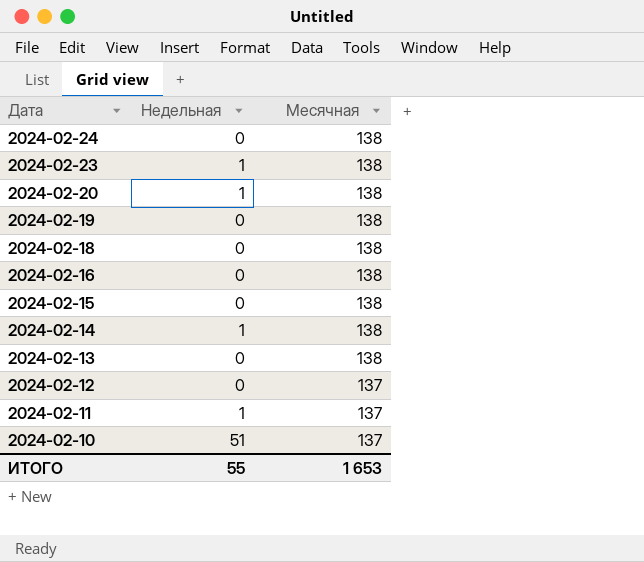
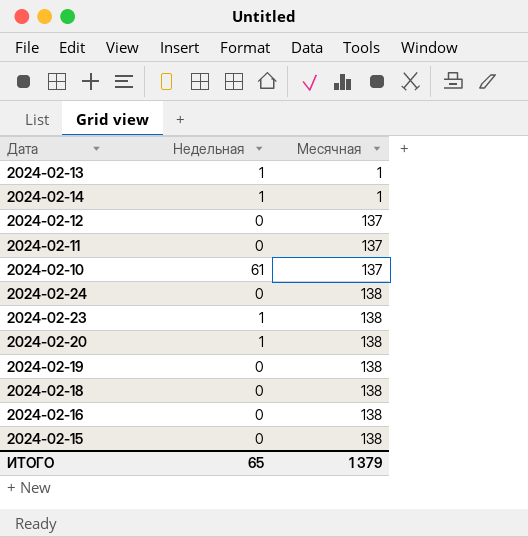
row order: Дата descending -> Месячная ascending
2024-02-13 | Недельная: 0 -> 1
2024-02-13 | Месячная: 138 -> 1
2024-02-14 | Месячная: 138 -> 1
2024-02-11 | Недельная: 1 -> 0
2024-02-10 | Недельная: 51 -> 61
ИТОГО | Недельная: 55 -> 65
ИТОГО | Месячная: 1 653 -> 1 379

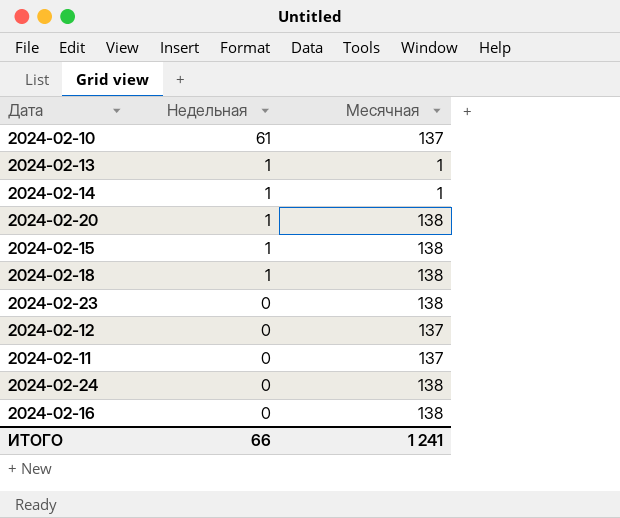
row order: Месячная ascending -> Недельная descending
row 2024-02-19: 0 | 138 -> none
2024-02-15 | Недельная: 0 -> 1
2024-02-18 | Недельная: 0 -> 1
2024-02-23 | Недельная: 1 -> 0
ИТОГО | Недельная: 65 -> 66
ИТОГО | Месячная: 1 379 -> 1 241

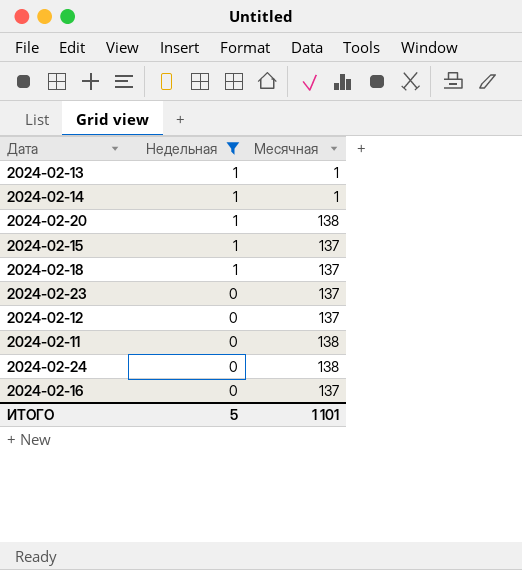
filter: none -> Недельная != 61
2024-02-15 | Месячная: 138 -> 137
2024-02-18 | Месячная: 138 -> 137
2024-02-23 | Месячная: 138 -> 137
2024-02-11 | Месячная: 137 -> 138
2024-02-16 | Месячная: 138 -> 137
ИТОГО | Недельная: 66 -> 5
ИТОГО | Месячная: 1 241 -> 1 101

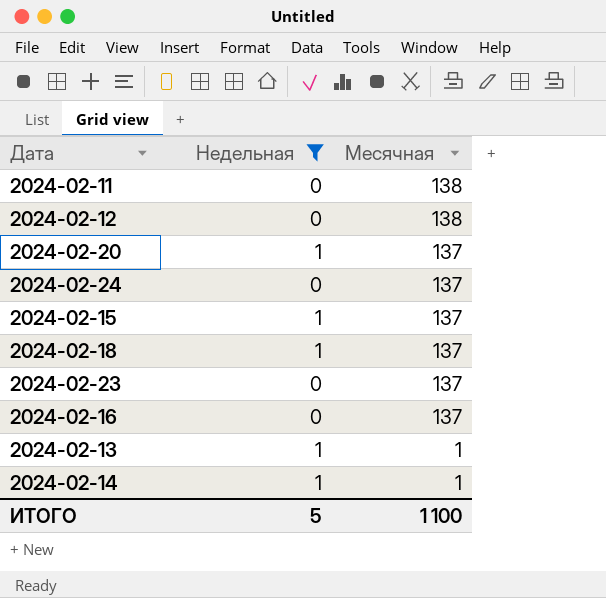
row order: Недельная descending -> Месячная descending
2024-02-12 | Месячная: 137 -> 138
2024-02-20 | Месячная: 138 -> 137
2024-02-24 | Месячная: 138 -> 137
ИТОГО | Месячная: 1 101 -> 1 100

